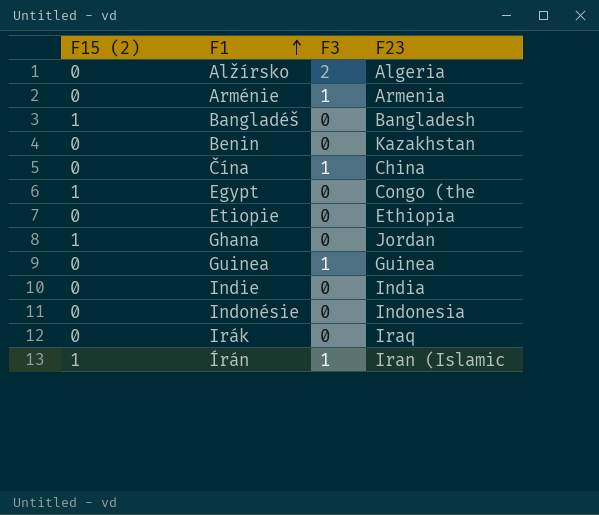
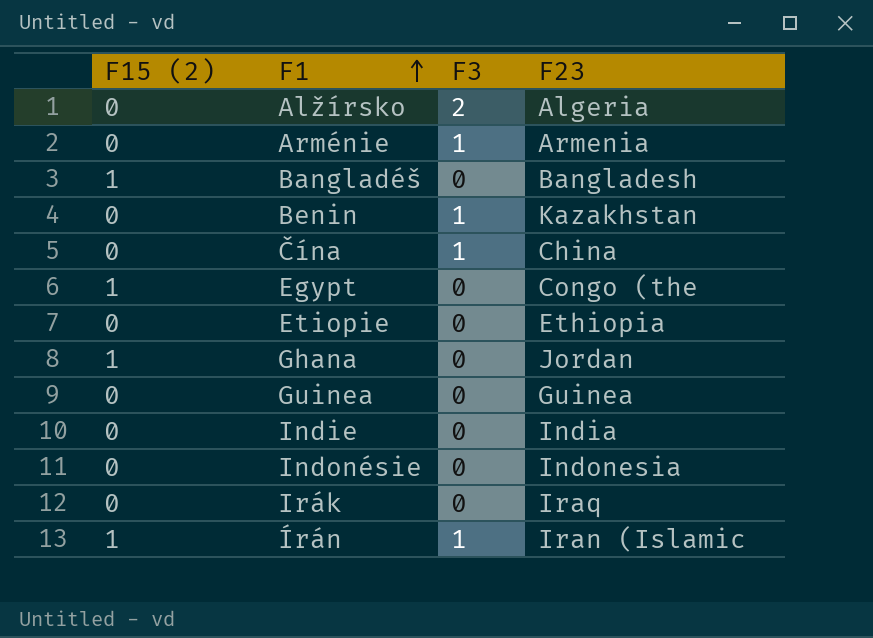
Benin | F3: 0 -> 1
Guinea | F3: 1 -> 0

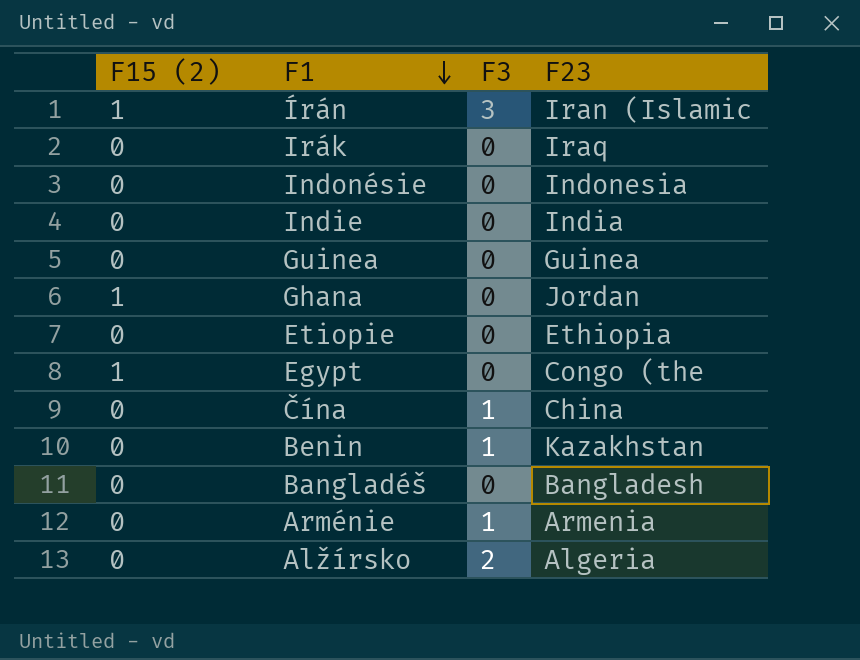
row order: F1 ascending -> F1 descending
Írán | F3: 1 -> 3
Bangladéš | F15 (2): 1 -> 0

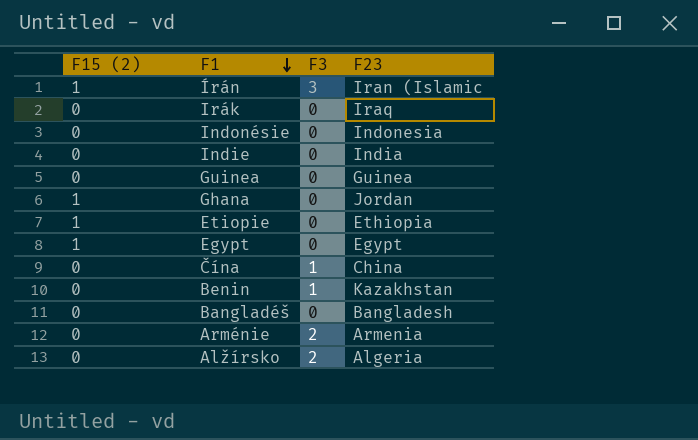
Etiopie | F15 (2): 0 -> 1
Egypt | F23: Congo (the -> Egypt
Arménie | F3: 1 -> 2

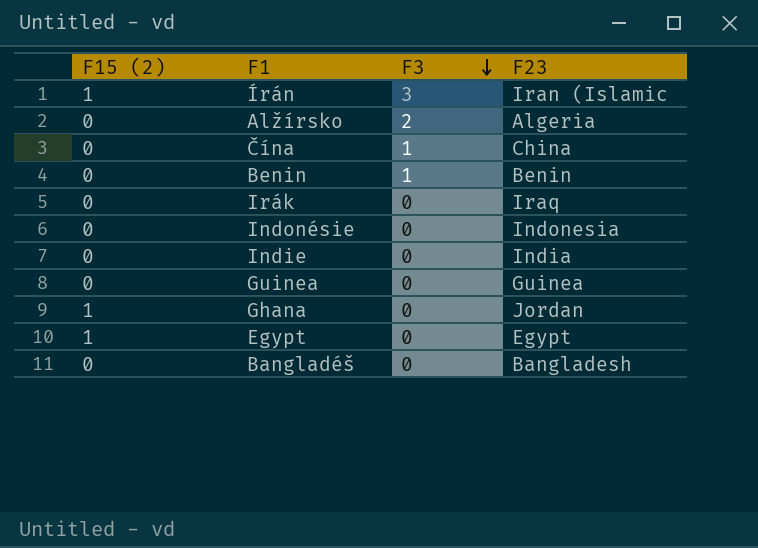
row order: F1 descending -> F3 descending
row Etiopie: 1 | 0 | Ethiopia -> none
row Arménie: 0 | 2 | Armenia -> none
Benin | F23: Kazakhstan -> Benin

